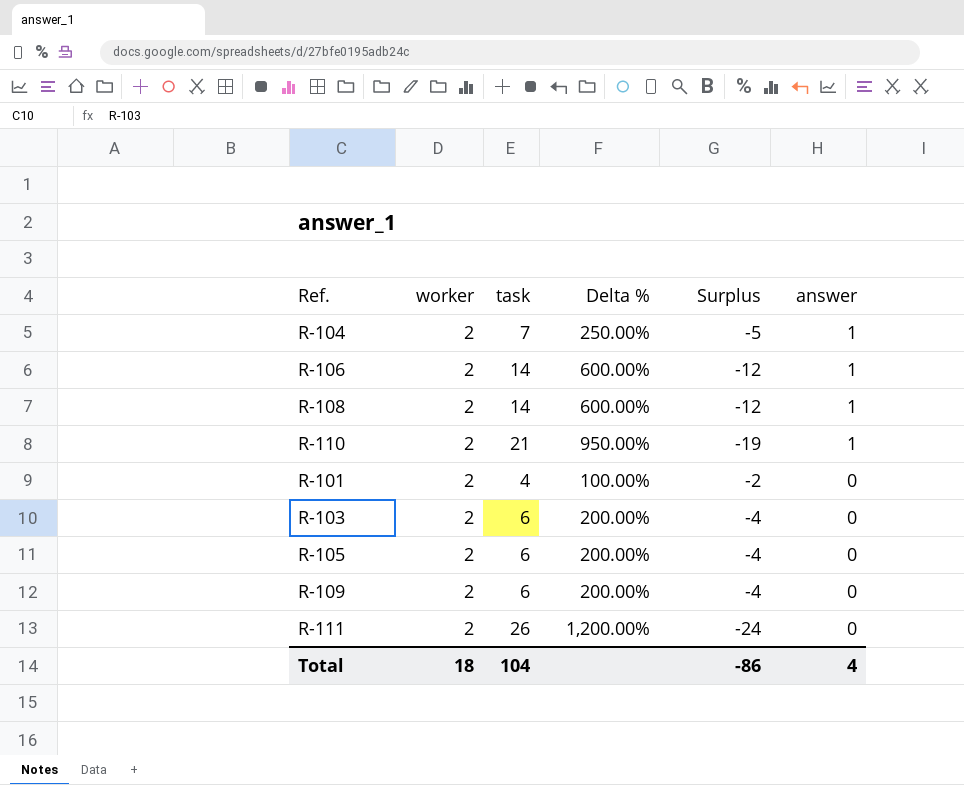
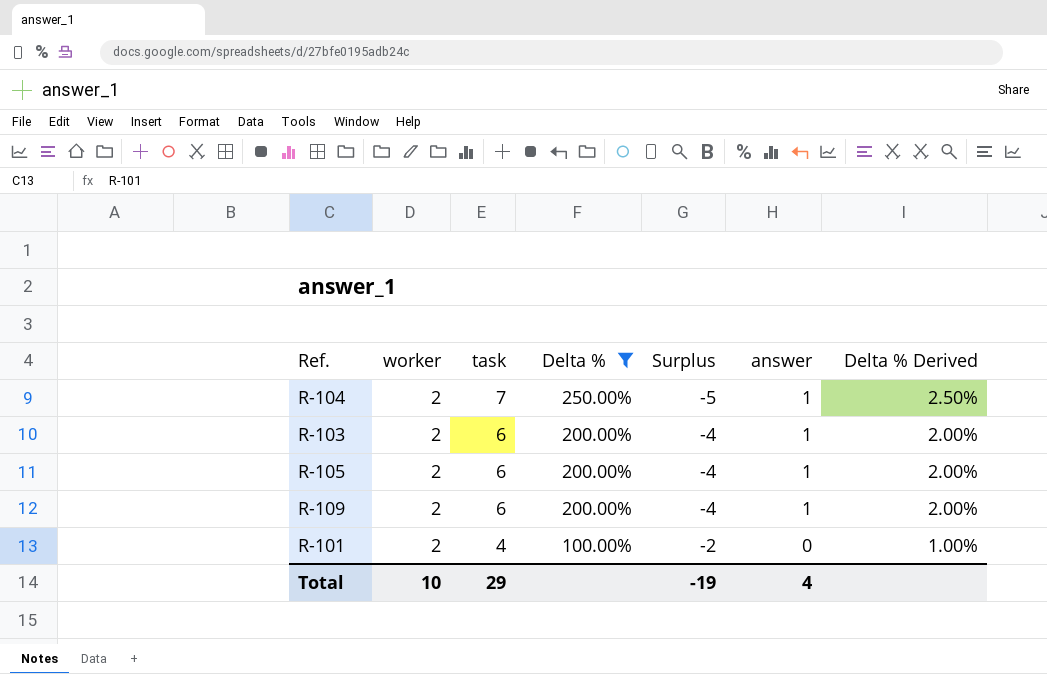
filter: none -> Delta % <= 250.00%
row order: answer descending -> task descending
column Delta % Derived | formula: none -> [Delta %] * 0.01
R-103 | answer: 0 -> 1
R-105 | answer: 0 -> 1
R-109 | answer: 0 -> 1
Total | worker: 18 -> 10
Total | task: 104 -> 29
Total | Surplus: -86 -> -19

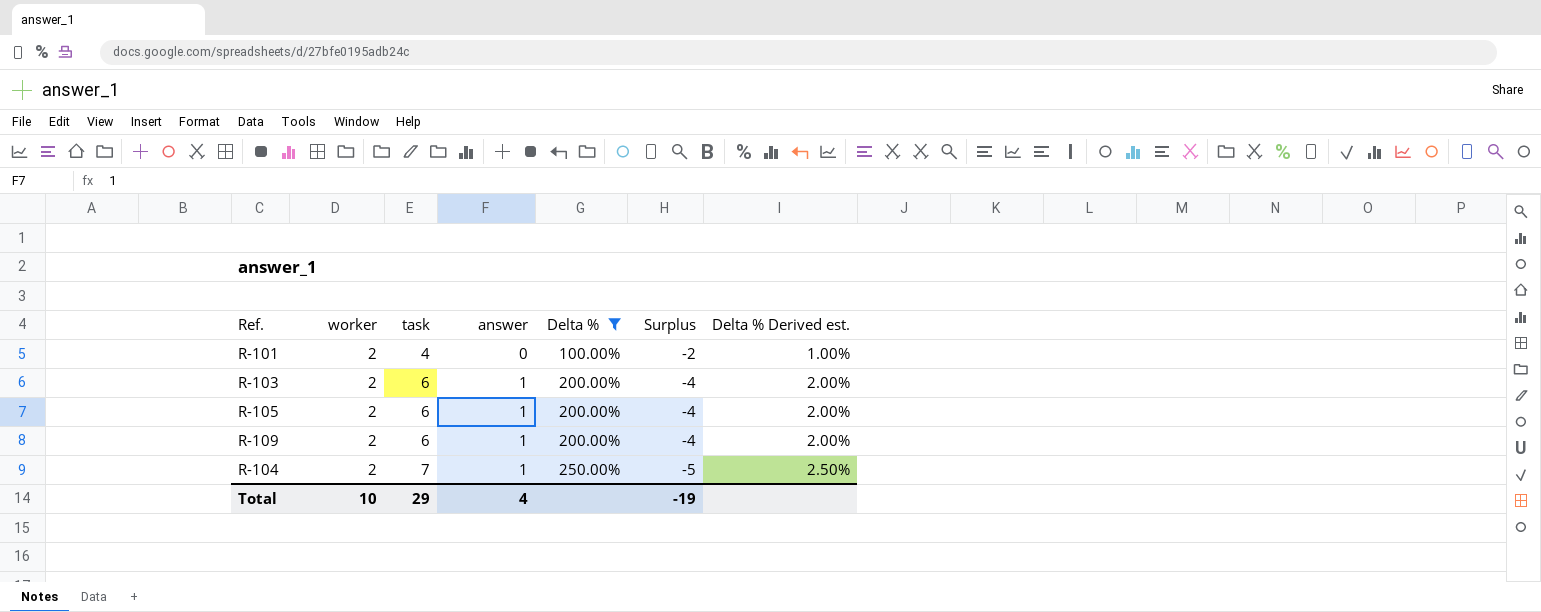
row order: task descending -> task ascending
column answer | position: 6 -> 4
column name: Delta % Derived -> Delta % Derived est.

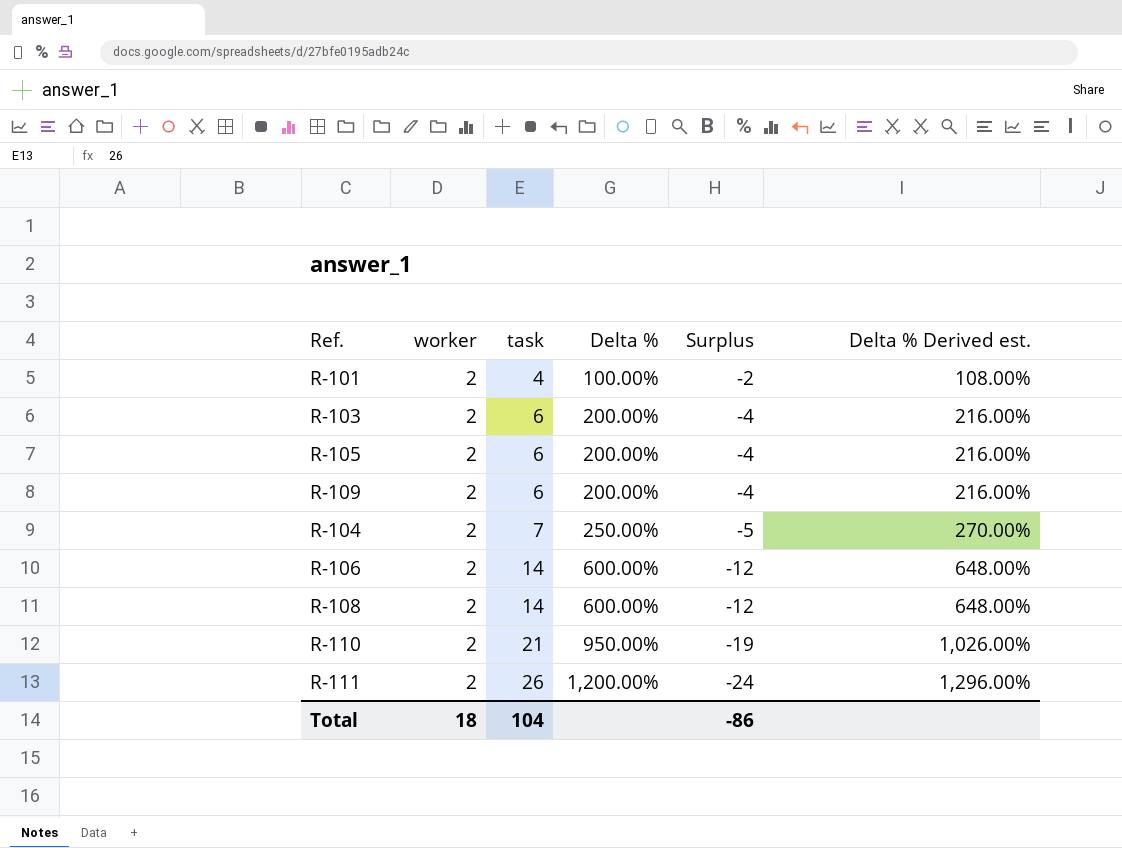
filter: Delta % <= 250.00% -> none
column answer | position: 4 -> none
column Delta % Derived est. | formula: [Delta %] * 0.01 -> [Delta %] * 1.08
Total | worker: 10 -> 18
Total | task: 29 -> 104
Total | Surplus: -19 -> -86

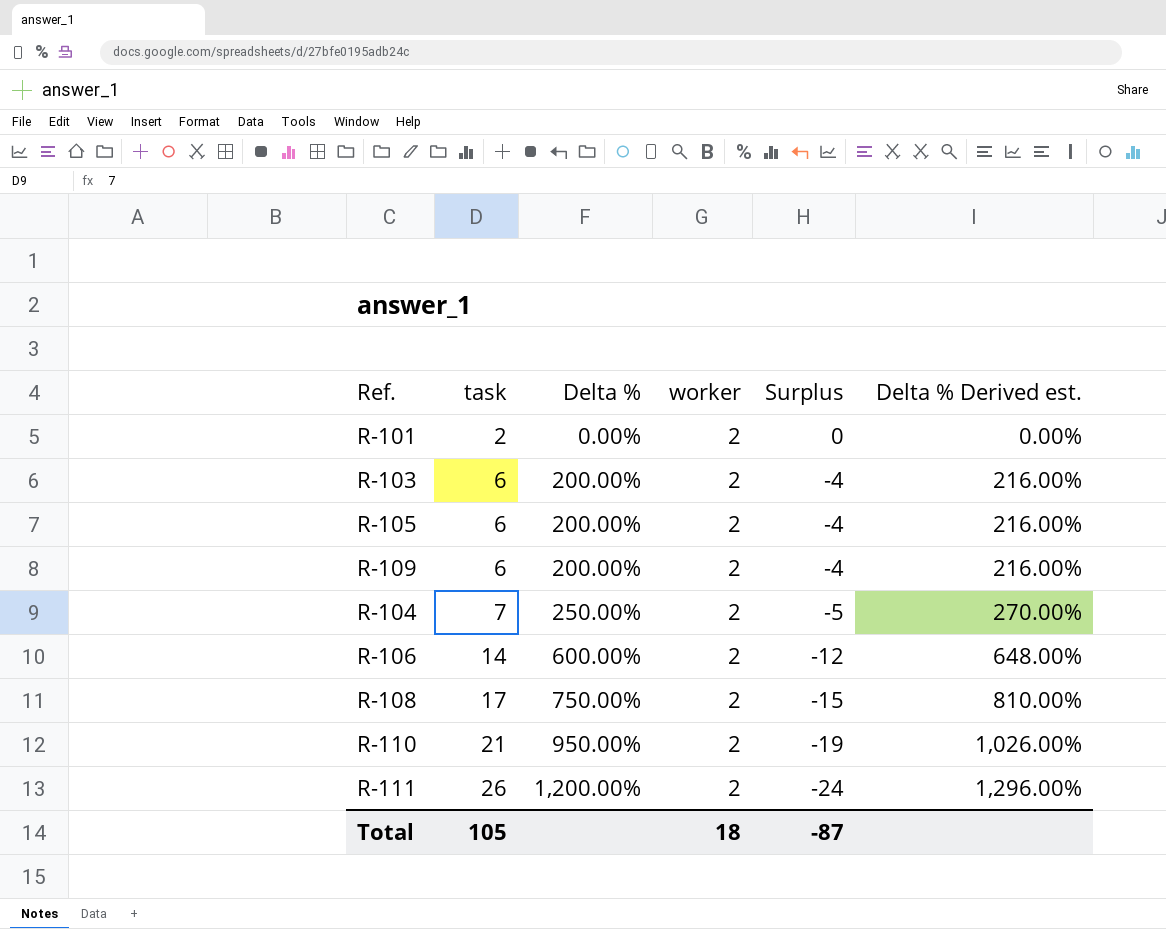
column worker | position: 2 -> 4
R-101 | task: 4 -> 2
R-101 | Delta %: 100.00% -> 0.00%
R-101 | Surplus: -2 -> 0
R-101 | Delta % Derived est.: 108.00% -> 0.00%
R-108 | task: 14 -> 17
R-108 | Delta %: 600.00% -> 750.00%
R-108 | Surplus: -12 -> -15
R-108 | Delta % Derived est.: 648.00% -> 810.00%
Total | task: 104 -> 105
Total | Surplus: -86 -> -87

